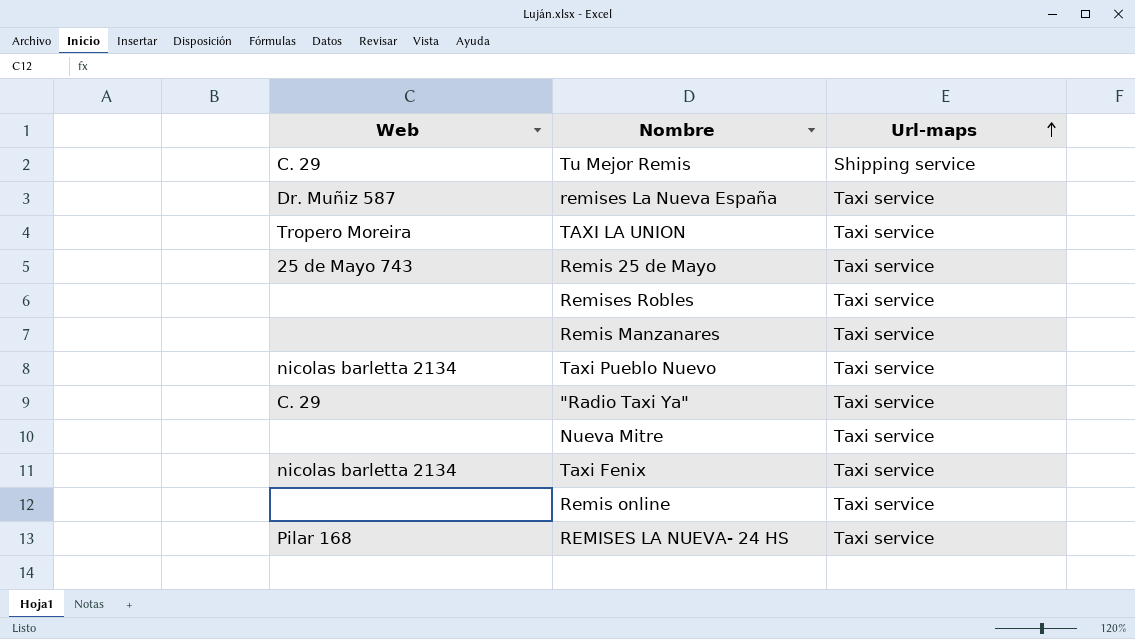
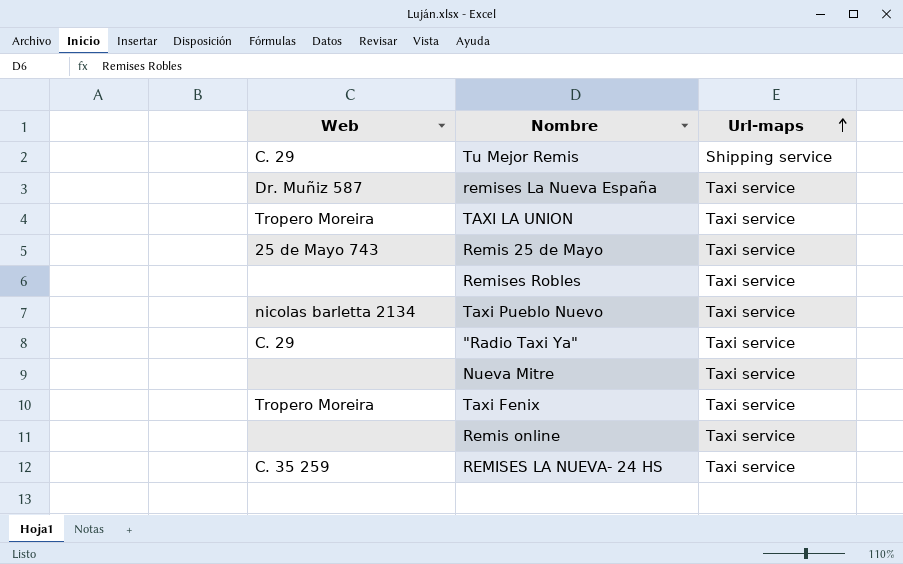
row Remis Manzanares: none | Taxi service -> none
Taxi Fenix | Web: nicolas barletta 2134 -> Tropero Moreira
REMISES LA NUEVA- 24 HS | Web: Pilar 168 -> C. 35 259

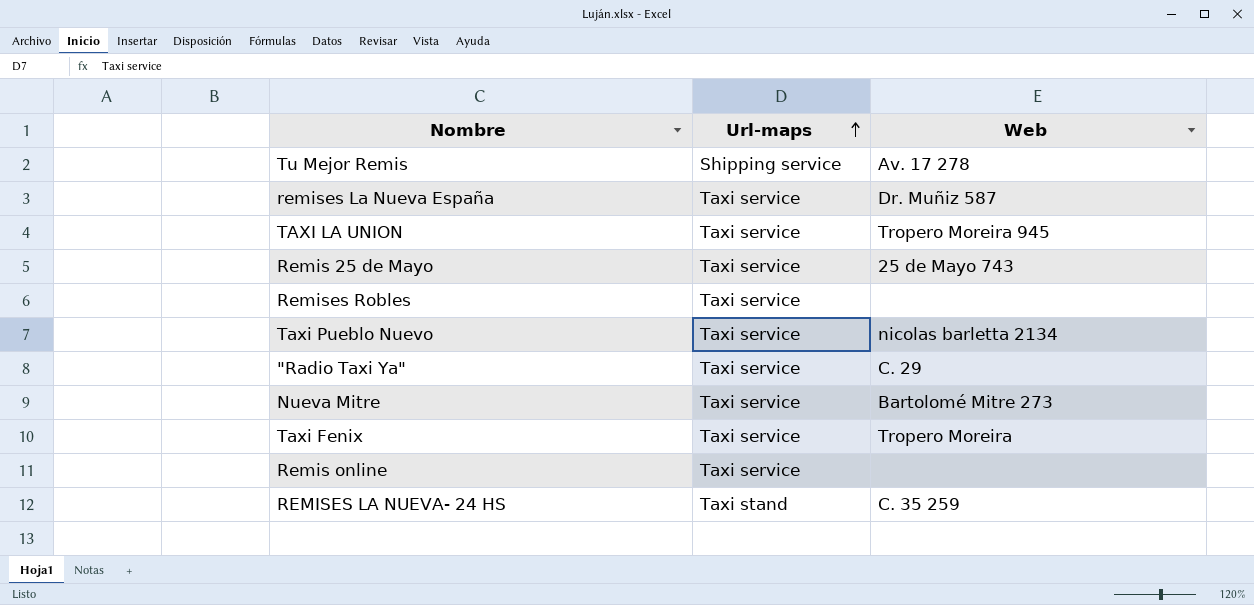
column Web | position: 1 -> 3
Tu Mejor Remis | Web: C. 29 -> Av. 17 278
TAXI LA UNION | Web: Tropero Moreira -> Tropero Moreira 945
Nueva Mitre | Web: none -> Bartolomé Mitre 273
REMISES LA NUEVA- 24 HS | Url-maps: Taxi service -> Taxi stand

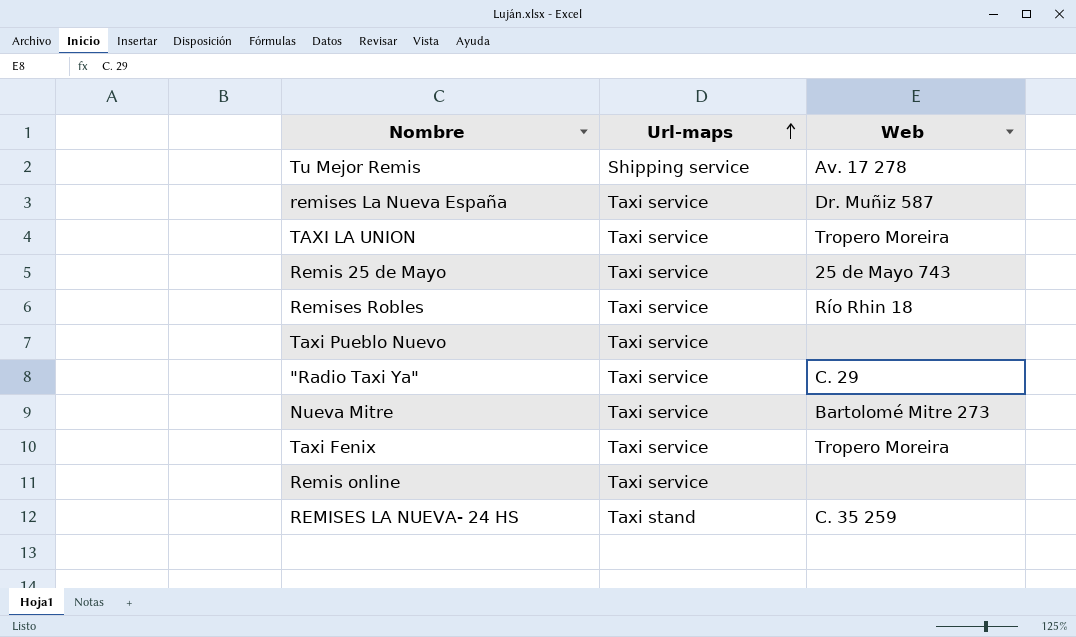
TAXI LA UNION | Web: Tropero Moreira 945 -> Tropero Moreira
Remises Robles | Web: none -> Río Rhin 18
Taxi Pueblo Nuevo | Web: nicolas barletta 2134 -> none

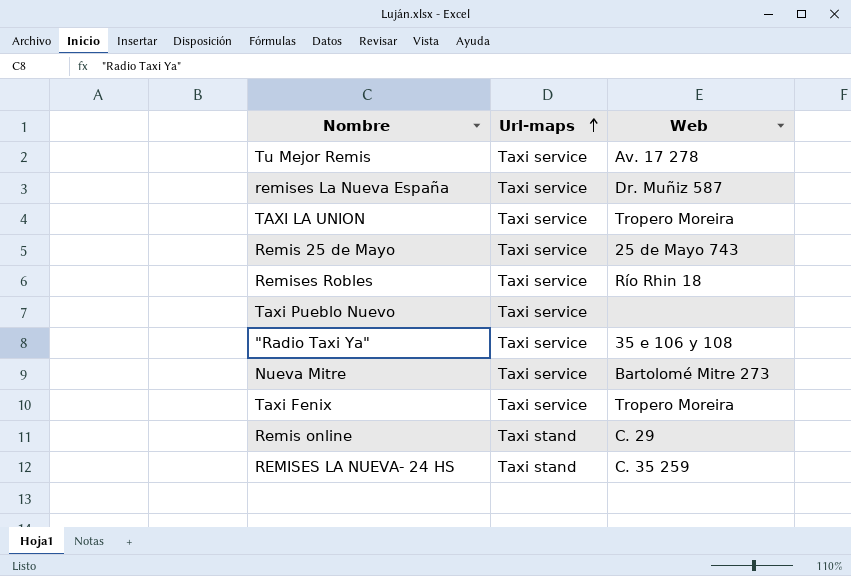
Tu Mejor Remis | Url-maps: Shipping service -> Taxi service
"Radio Taxi Ya" | Web: C. 29 -> 35 e 106 y 108
Remis online | Url-maps: Taxi service -> Taxi stand
Remis online | Web: none -> C. 29

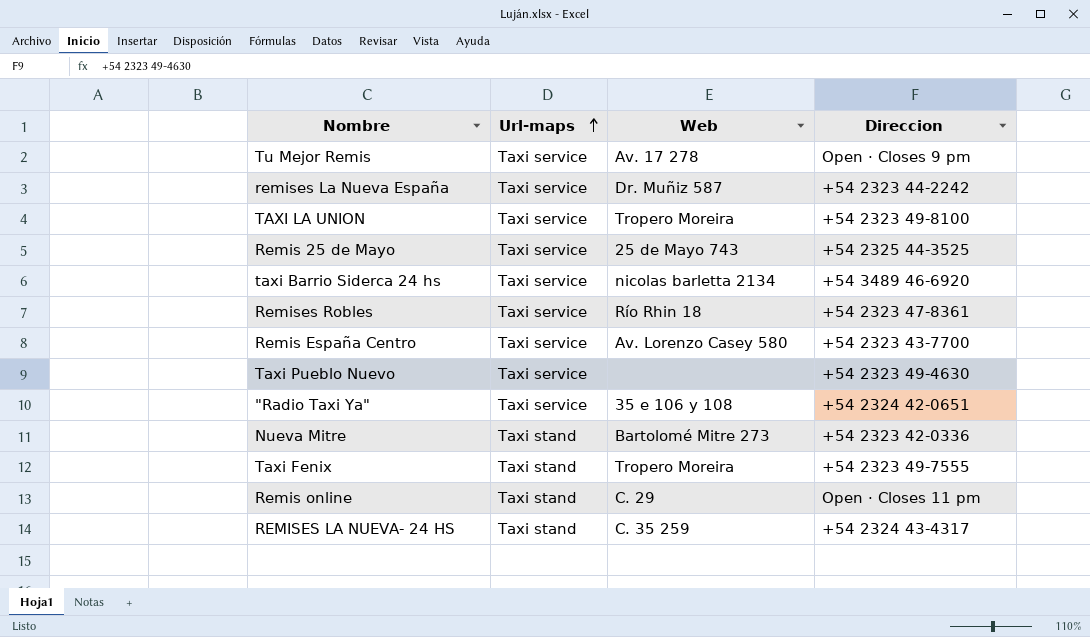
column Direccion | position: none -> 4
row taxi Barrio Siderca 24 hs: none -> Taxi service | nicolas barletta 2134 | +54 3489 46-6920
row Remis España Centro: none -> Taxi service | Av. Lorenzo Casey 580 | +54 2323 43-7700
Nueva Mitre | Url-maps: Taxi service -> Taxi stand
Taxi Fenix | Url-maps: Taxi service -> Taxi stand

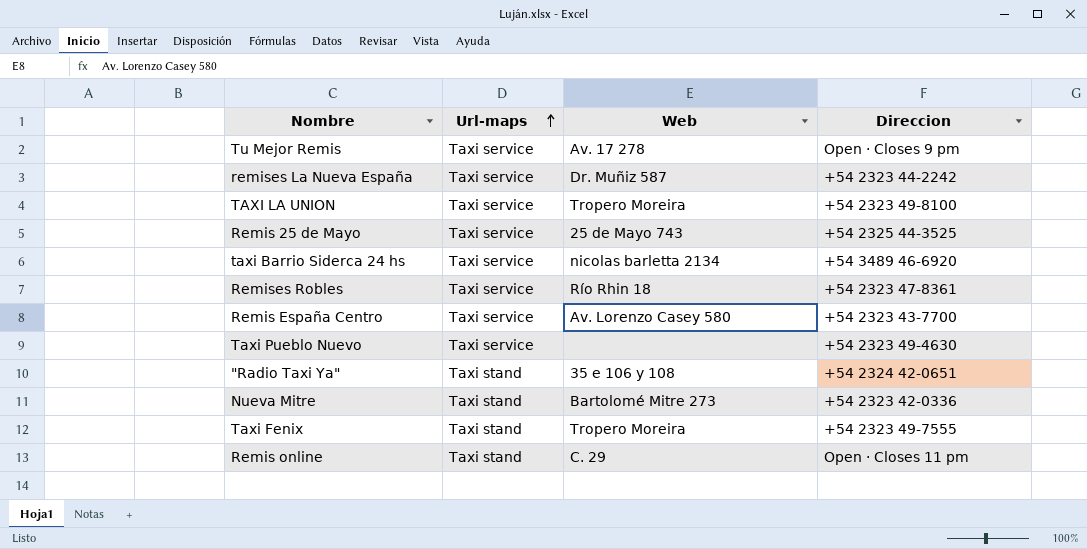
row REMISES LA NUEVA- 24 HS: Taxi stand | C. 35 259 | +54 2324 43-4317 -> none
"Radio Taxi Ya" | Url-maps: Taxi service -> Taxi stand

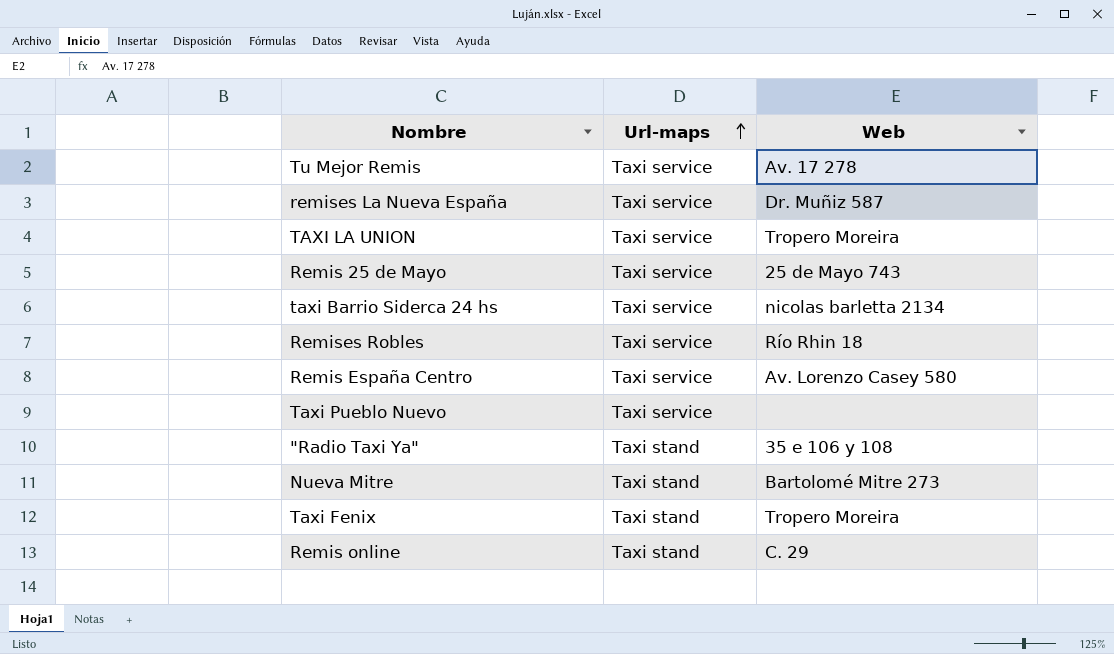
column Direccion | position: 4 -> none

